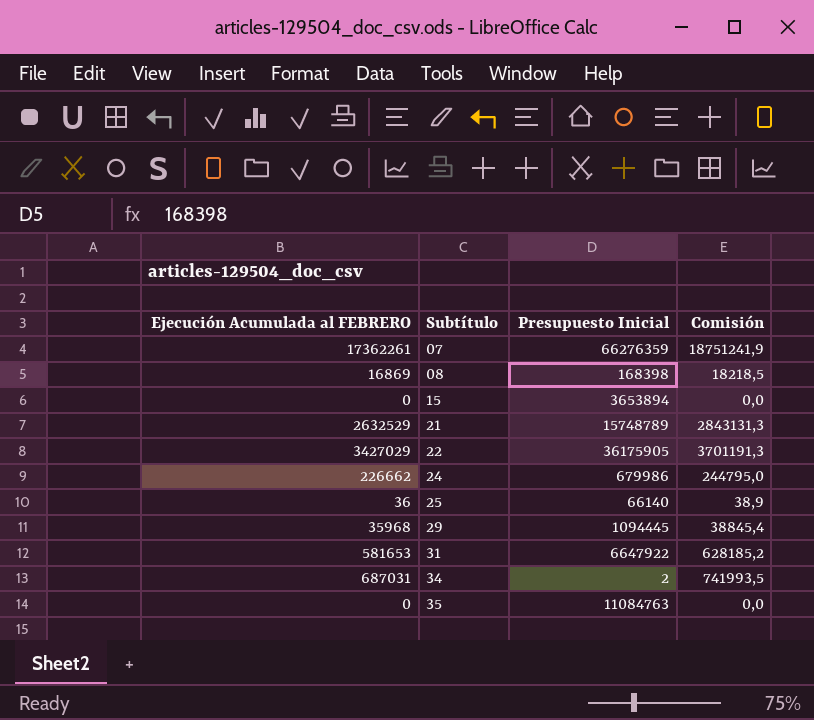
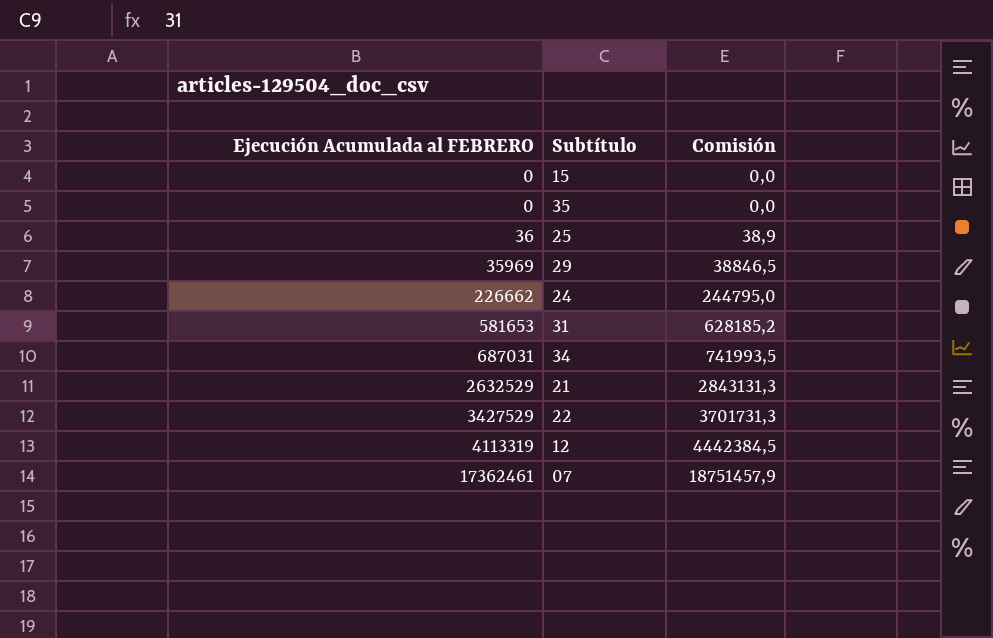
row order: Subtítulo ascending -> Ejecución Acumulada al FEBRERO ascending
column Presupuesto Inicial | position: 3 -> none
row 08: 16869 | 168398 | 18218,5 -> none
29 | Ejecución Acumulada al FEBRERO: 35968 -> 35969
29 | Comisión: 38845,4 -> 38846,5
22 | Ejecución Acumulada al FEBRERO: 3427029 -> 3427529
22 | Comisión: 3701191,3 -> 3701731,3
row 12: none -> 4113319 | 4442384,5
07 | Ejecución Acumulada al FEBRERO: 17362261 -> 17362461
07 | Comisión: 18751241,9 -> 18751457,9

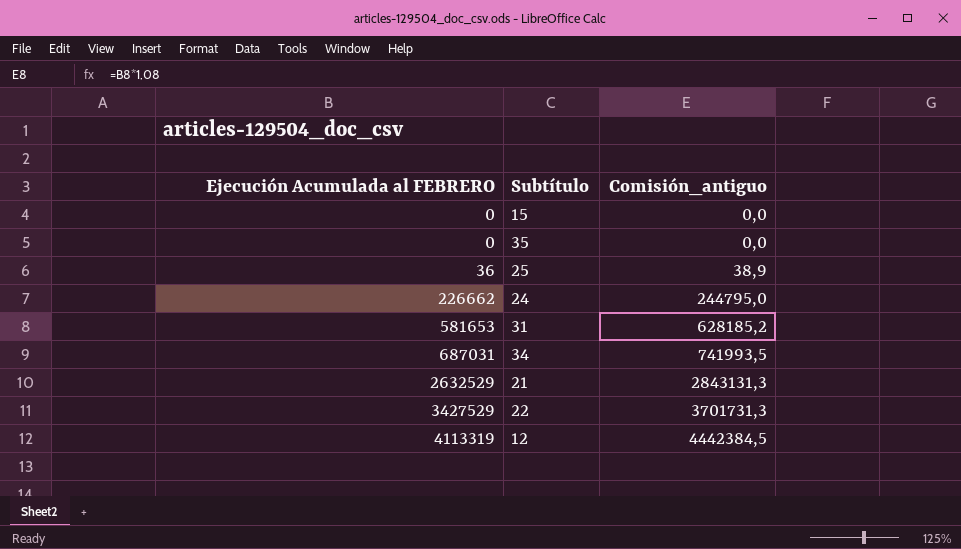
column name: Comisión -> Comisión_antiguo
row 29: 35969 | 38846,5 -> none
row 07: 17362461 | 18751457,9 -> none

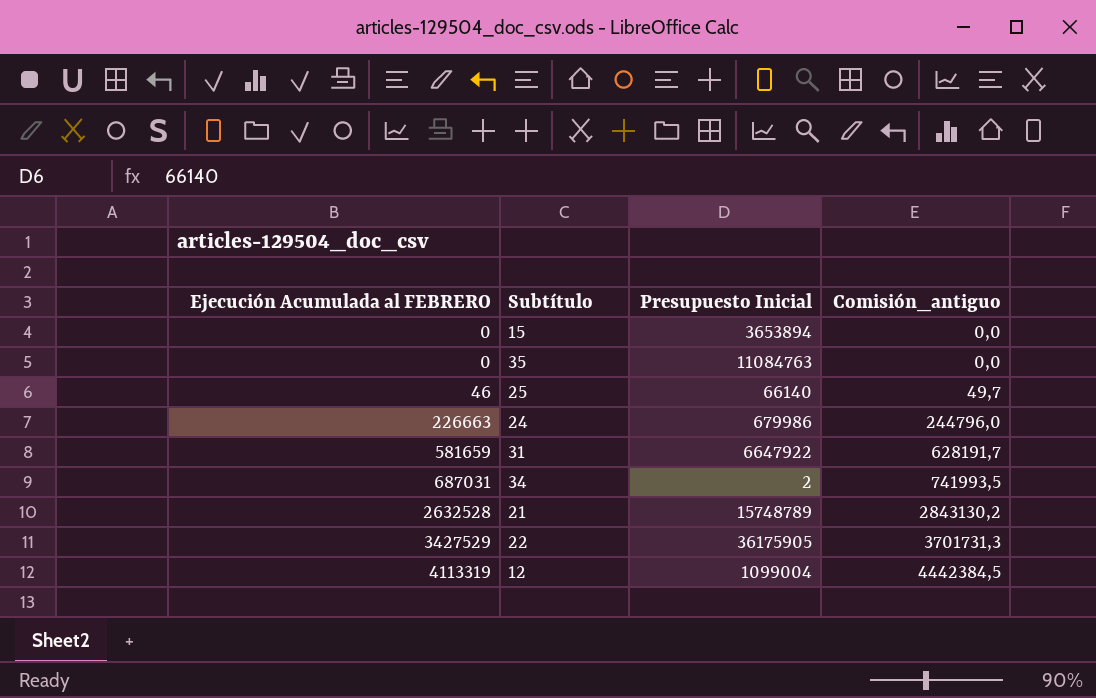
column Presupuesto Inicial | position: none -> 3
25 | Ejecución Acumulada al FEBRERO: 36 -> 46
25 | Comisión_antiguo: 38,9 -> 49,7
24 | Ejecución Acumulada al FEBRERO: 226662 -> 226663
24 | Comisión_antiguo: 244795,0 -> 244796,0
31 | Ejecución Acumulada al FEBRERO: 581653 -> 581659
31 | Comisión_antiguo: 628185,2 -> 628191,7
21 | Ejecución Acumulada al FEBRERO: 2632529 -> 2632528
21 | Comisión_antiguo: 2843131,3 -> 2843130,2

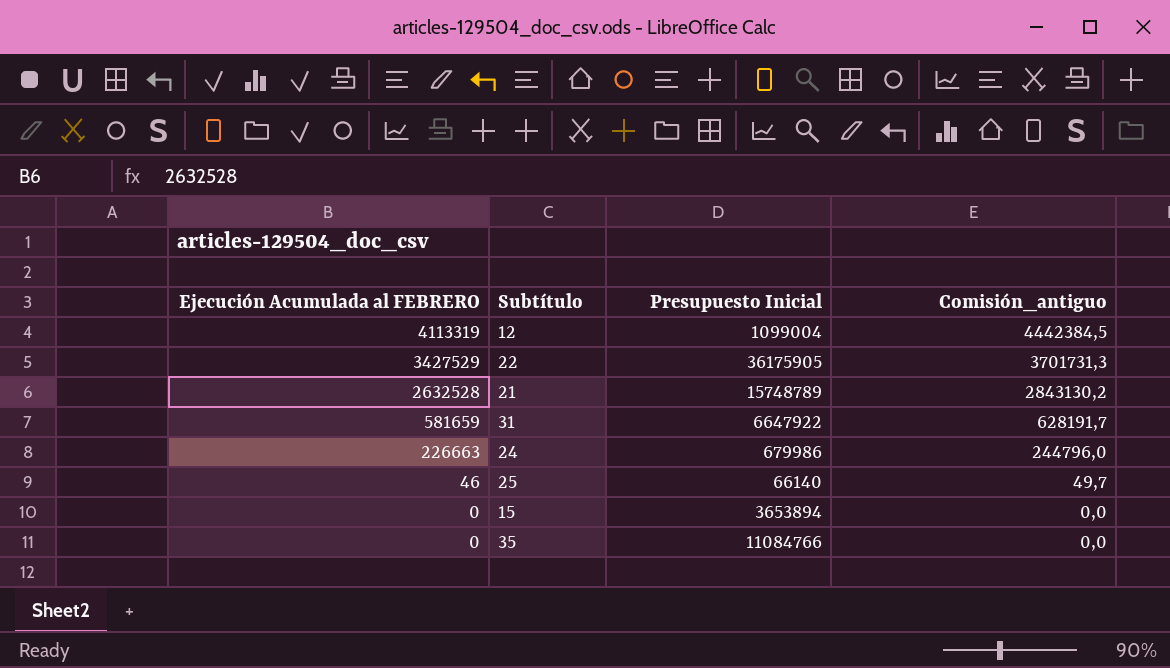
row order: Ejecución Acumulada al FEBRERO ascending -> Ejecución Acumulada al FEBRERO descending
row 34: 687031 | 2 | 741993,5 -> none
35 | Presupuesto Inicial: 11084763 -> 11084766

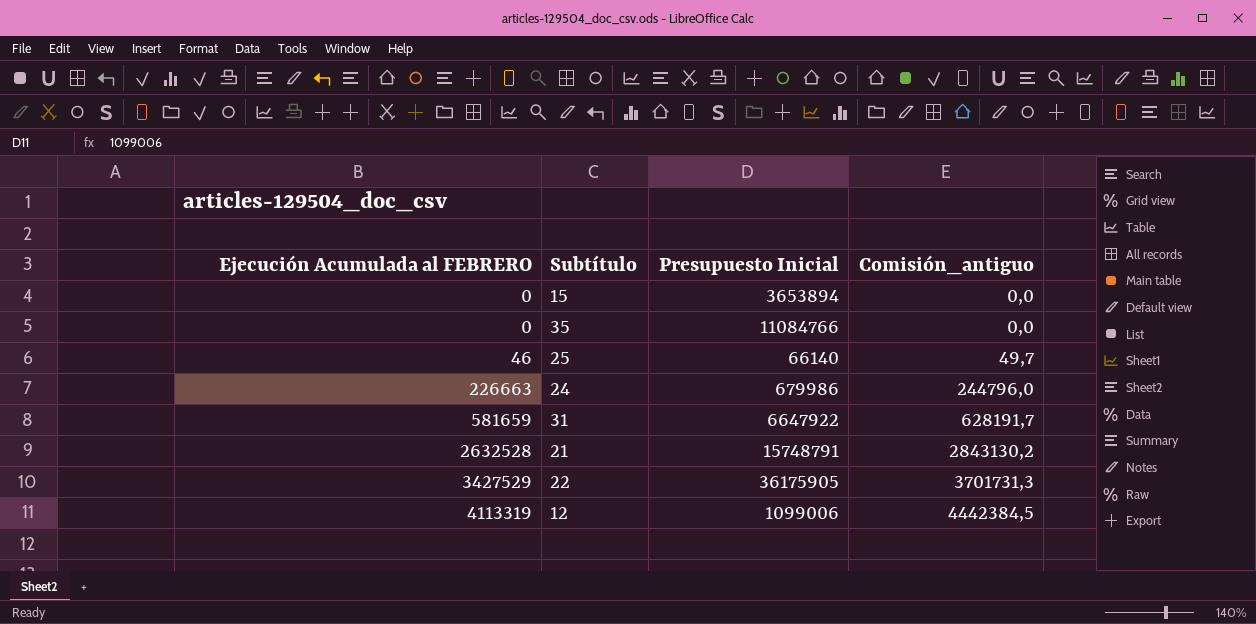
row order: Ejecución Acumulada al FEBRERO descending -> Ejecución Acumulada al FEBRERO ascending
21 | Presupuesto Inicial: 15748789 -> 15748791
12 | Presupuesto Inicial: 1099004 -> 1099006

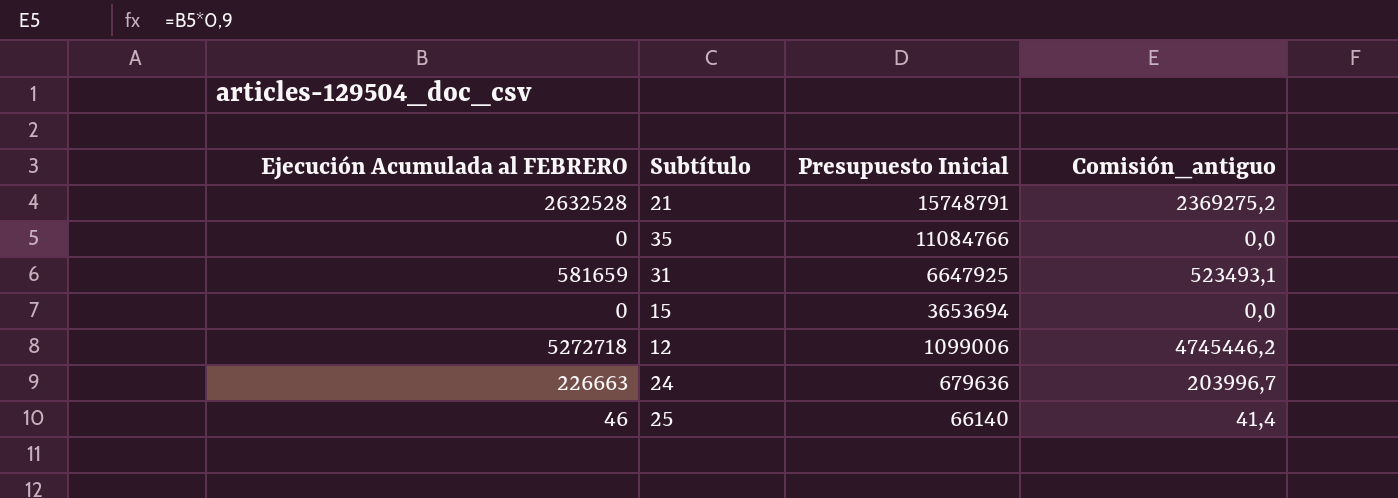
row order: Ejecución Acumulada al FEBRERO ascending -> Presupuesto Inicial descending
column Comisión_antiguo | formula: [Ejecución Acumulada al FEBRERO] * 1,08 -> [Ejecución Acumulada al FEBRERO] * 0,9
row 22: 3427529 | 36175905 | 3701731,3 -> none
31 | Presupuesto Inicial: 6647922 -> 6647925
15 | Presupuesto Inicial: 3653894 -> 3653694
12 | Ejecución Acumulada al FEBRERO: 4113319 -> 5272718
24 | Presupuesto Inicial: 679986 -> 679636

